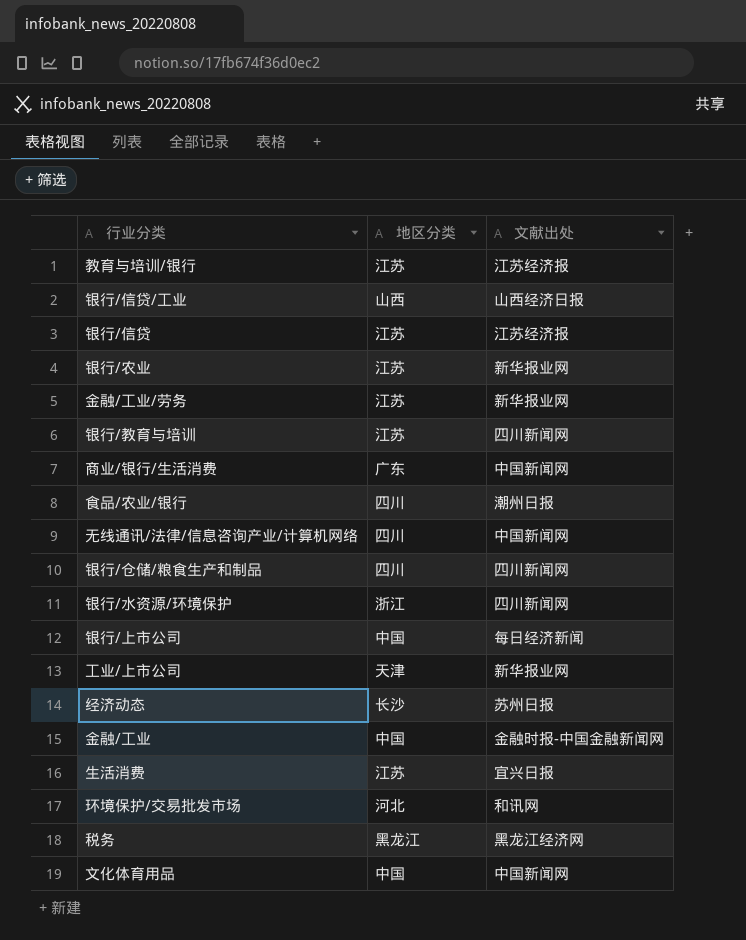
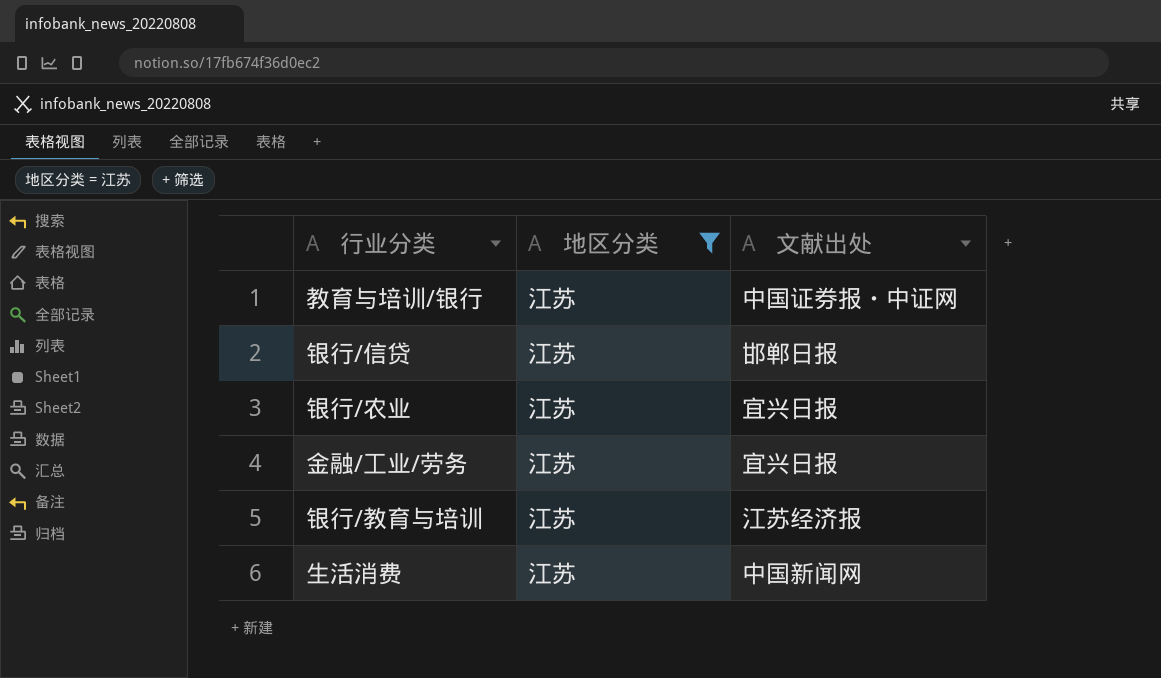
filter: none -> 地区分类 = 江苏
教育与培训/银行 | 文献出处: 江苏经济报 -> 中国证券报・中证网
银行/信贷 | 文献出处: 江苏经济报 -> 邯郸日报
银行/农业 | 文献出处: 新华报业网 -> 宜兴日报
金融/工业/劳务 | 文献出处: 新华报业网 -> 宜兴日报
银行/教育与培训 | 文献出处: 四川新闻网 -> 江苏经济报
生活消费 | 文献出处: 宜兴日报 -> 中国新闻网

